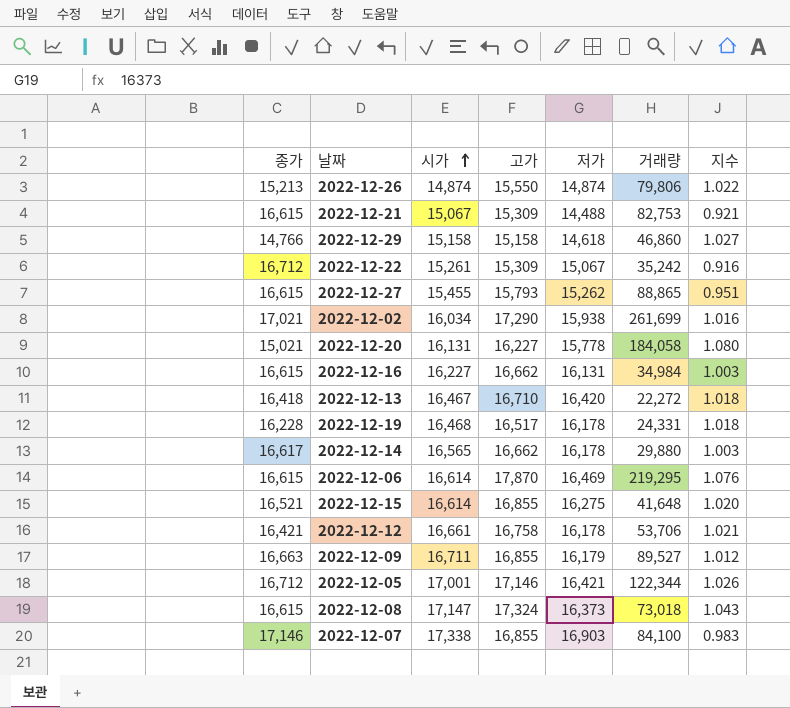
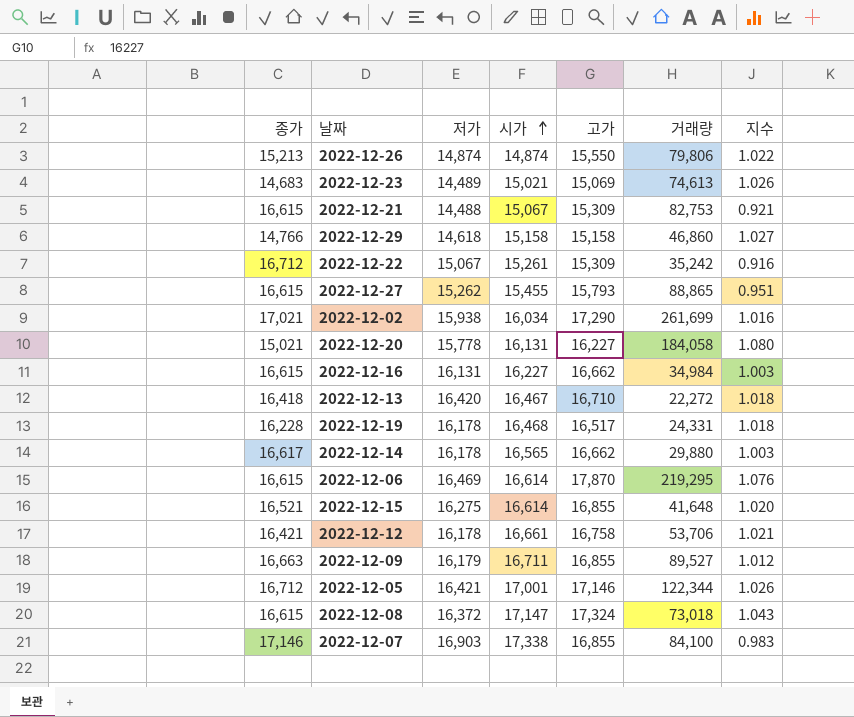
column 저가 | position: 5 -> 3
row 2022-12-23: none -> 14,683 | 14,489 | 15,021 | 15,069 | 74,613 | 1.026
2022-12-08 | 저가: 16,373 -> 16,372

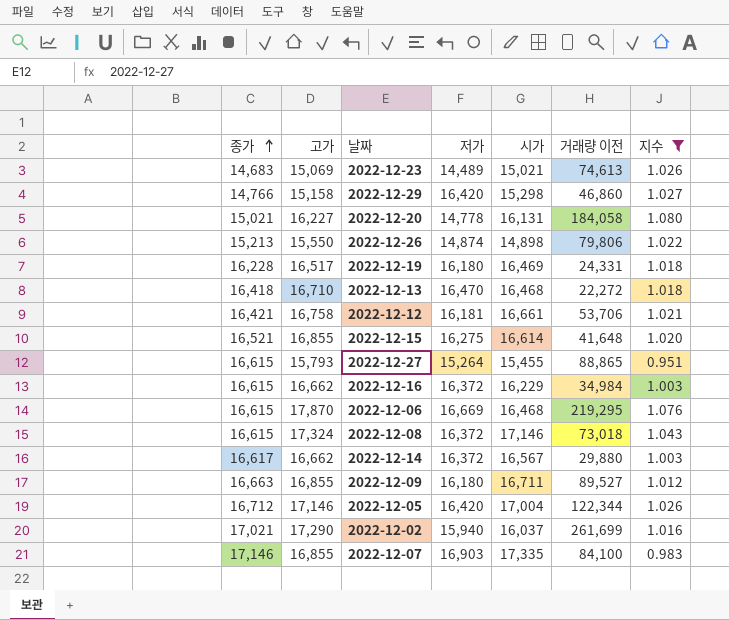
filter: none -> 지수 >= 0.951
row order: 시가 ascending -> 종가 ascending
column 고가 | position: 5 -> 2
column name: 거래량 -> 거래량 이전
2022-12-29 | 저가: 14,618 -> 16,420
2022-12-29 | 시가: 15,158 -> 15,298
2022-12-20 | 저가: 15,778 -> 14,778
2022-12-26 | 시가: 14,874 -> 14,898
2022-12-19 | 저가: 16,178 -> 16,180
2022-12-19 | 시가: 16,468 -> 16,469
2022-12-13 | 저가: 16,420 -> 16,470
2022-12-13 | 시가: 16,467 -> 16,468
2022-12-12 | 저가: 16,178 -> 16,181
2022-12-27 | 저가: 15,262 -> 15,264
2022-12-16 | 저가: 16,131 -> 16,372
2022-12-16 | 시가: 16,227 -> 16,229
2022-12-06 | 저가: 16,469 -> 16,669
2022-12-06 | 시가: 16,614 -> 16,468
2022-12-08 | 시가: 17,147 -> 17,146
2022-12-14 | 저가: 16,178 -> 16,372
2022-12-14 | 시가: 16,565 -> 16,567
2022-12-09 | 저가: 16,179 -> 16,180
2022-12-05 | 저가: 16,421 -> 16,420
2022-12-05 | 시가: 17,001 -> 17,004
2022-12-02 | 저가: 15,938 -> 15,940
2022-12-02 | 시가: 16,034 -> 16,037
2022-12-07 | 시가: 17,338 -> 17,335

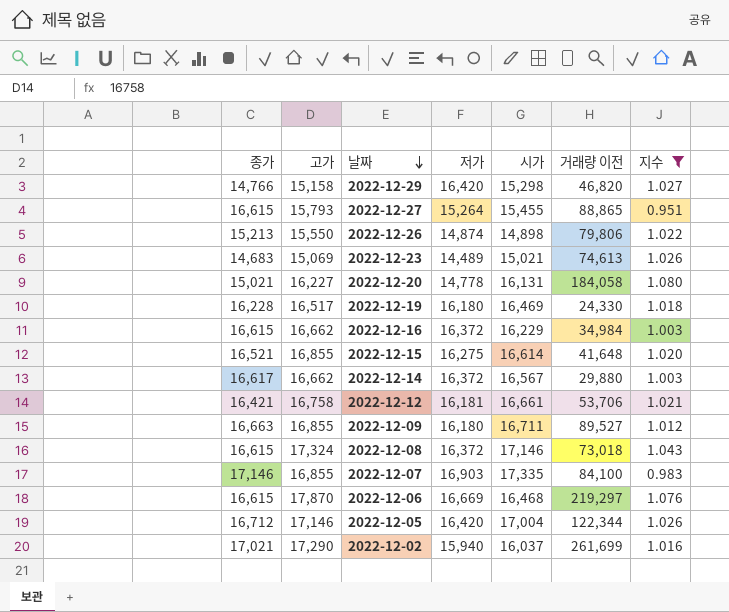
row order: 종가 ascending -> 날짜 descending
row 2022-12-13: 16,418 | 16,710 | 16,470 | 16,468 | 22,272 | 1.018 -> none
2022-12-29 | 거래량 이전: 46,860 -> 46,820
2022-12-19 | 거래량 이전: 24,331 -> 24,330
2022-12-06 | 거래량 이전: 219,295 -> 219,297

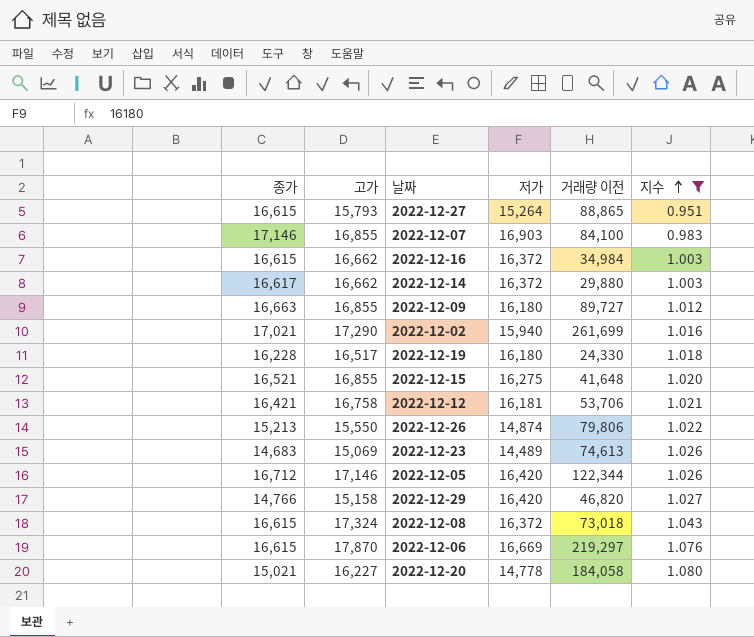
row order: 날짜 descending -> 지수 ascending
column 시가 | position: 5 -> none
2022-12-09 | 거래량 이전: 89,527 -> 89,727

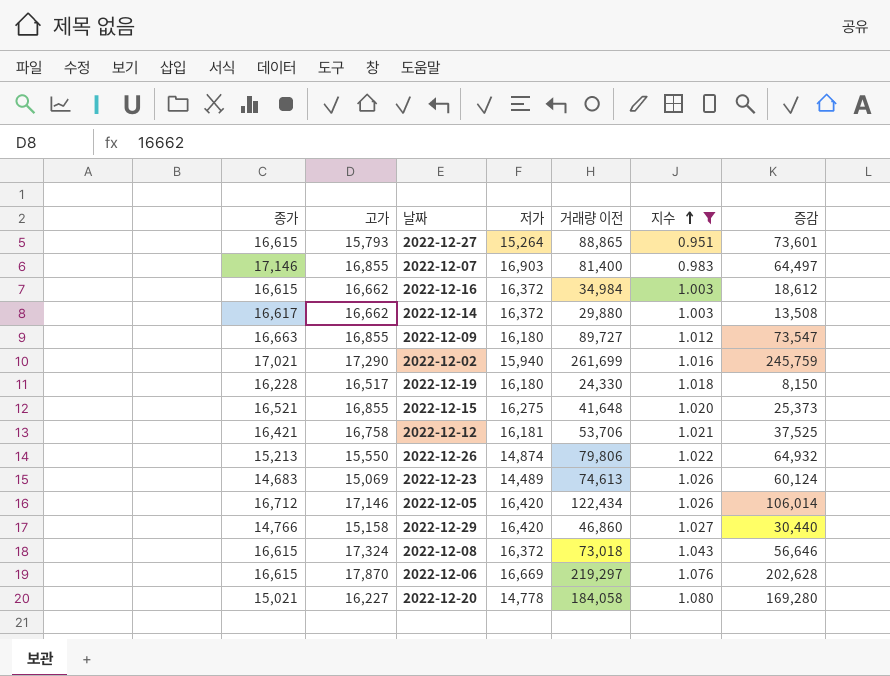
column 증감 | formula: none -> [거래량 이전] - [저가]
2022-12-07 | 거래량 이전: 84,100 -> 81,400
2022-12-05 | 거래량 이전: 122,344 -> 122,434
2022-12-29 | 거래량 이전: 46,820 -> 46,860

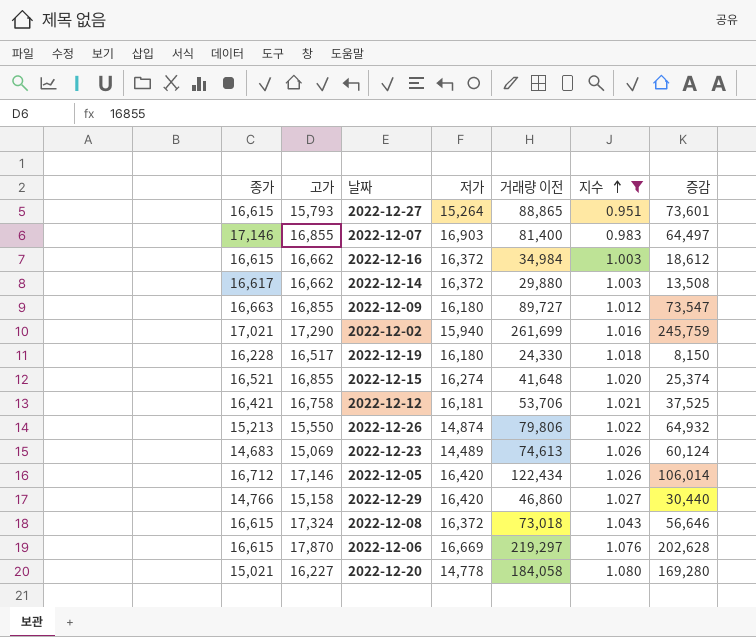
2022-12-15 | 저가: 16,275 -> 16,274
2022-12-15 | 증감: 25,373 -> 25,374

